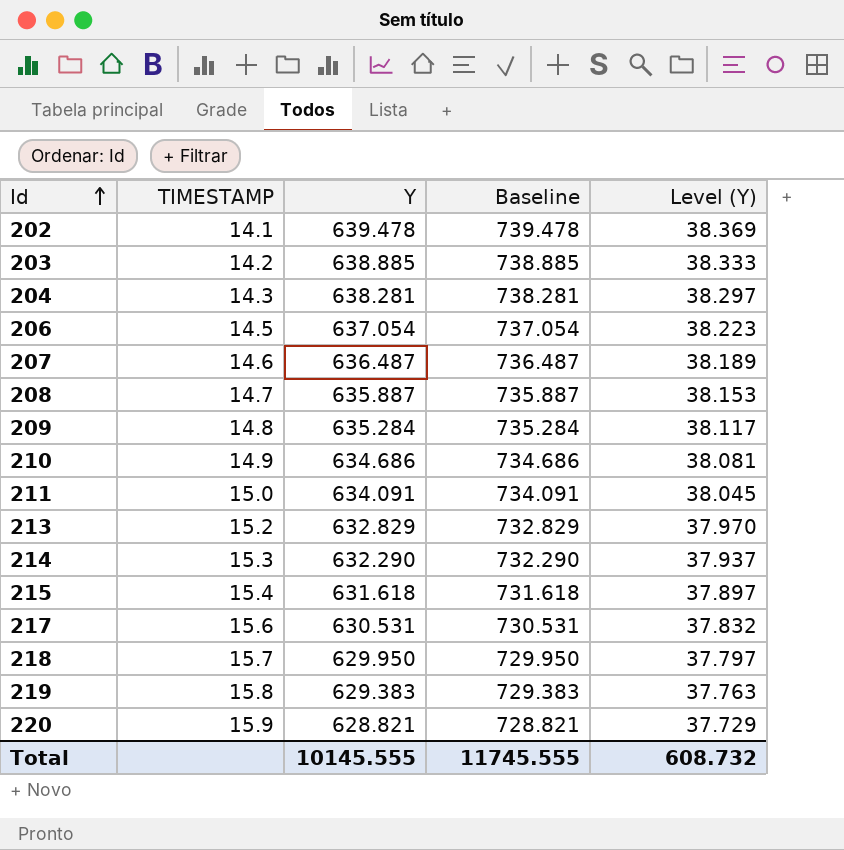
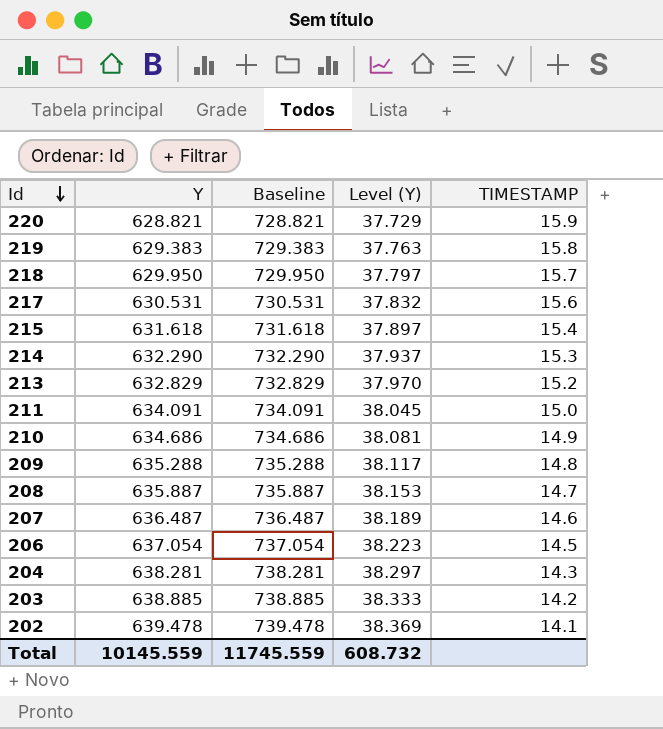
row order: Id ascending -> Id descending
column TIMESTAMP | position: 2 -> 5
209 | Y: 635.284 -> 635.288
209 | Baseline: 735.284 -> 735.288
Total | Y: 10145.555 -> 10145.559
Total | Baseline: 11745.555 -> 11745.559

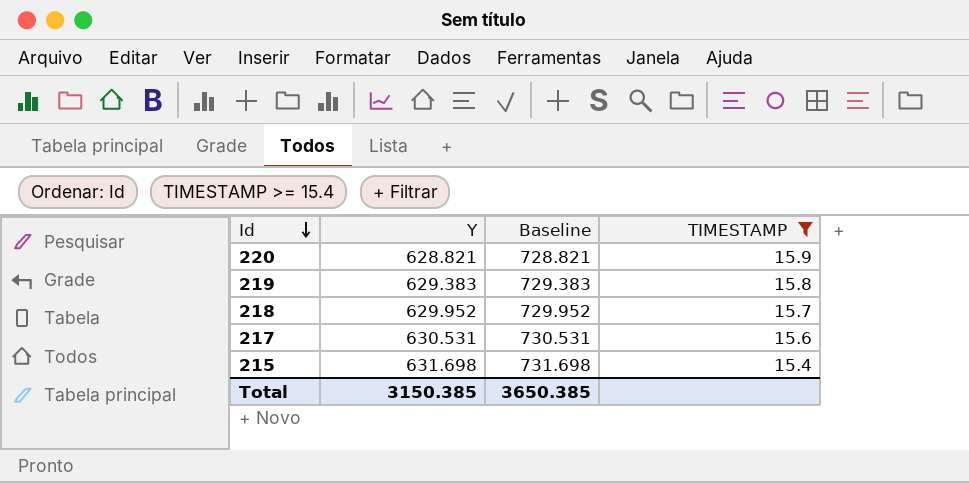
filter: none -> TIMESTAMP >= 15.4
column Level (Y) | formula: [Y] * 0.06 -> none
218 | Y: 629.950 -> 629.952
218 | Baseline: 729.950 -> 729.952
215 | Y: 631.618 -> 631.698
215 | Baseline: 731.618 -> 731.698
Total | Y: 10145.559 -> 3150.385
Total | Baseline: 11745.559 -> 3650.385

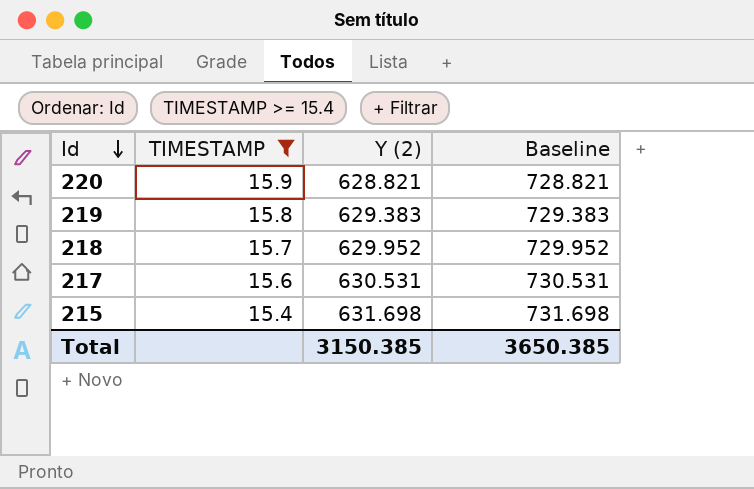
column TIMESTAMP | position: 4 -> 2
column name: Y -> Y (2)

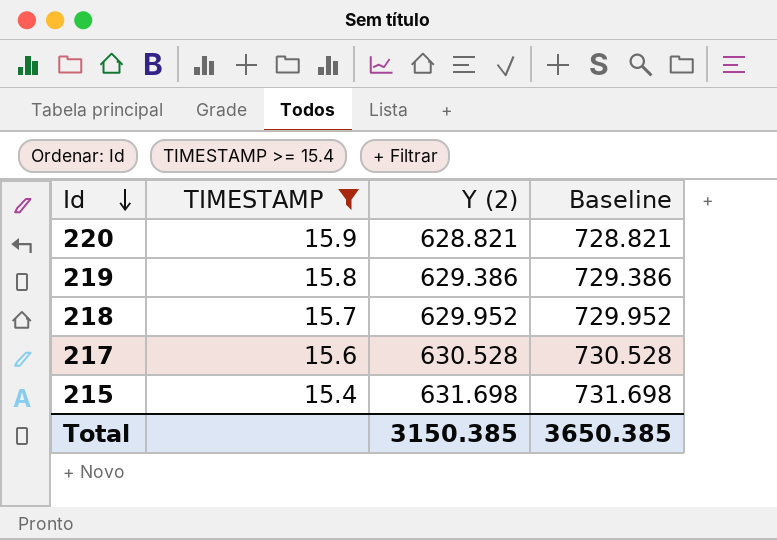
219 | Y (2): 629.383 -> 629.386
219 | Baseline: 729.383 -> 729.386
217 | Y (2): 630.531 -> 630.528
217 | Baseline: 730.531 -> 730.528

